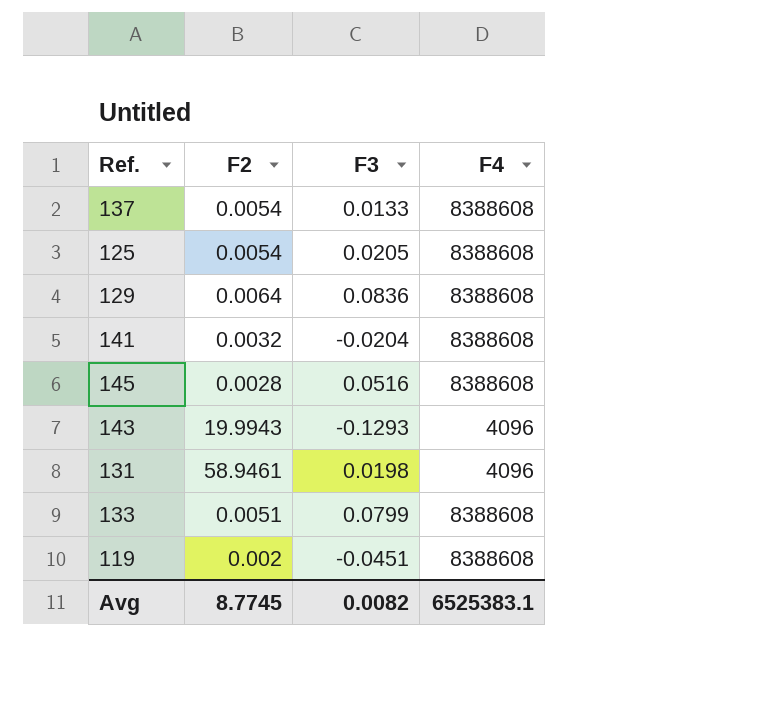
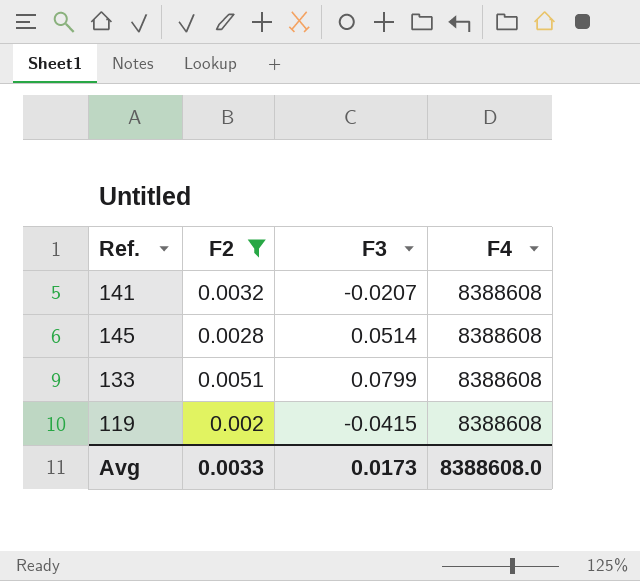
filter: none -> F2 <= 0.0051
141 | F3: -0.0204 -> -0.0207
145 | F3: 0.0516 -> 0.0514
119 | F3: -0.0451 -> -0.0415
Avg | F2: 8.7745 -> 0.0033
Avg | F3: 0.0082 -> 0.0173
Avg | F4: 6525383.1 -> 8388608.0

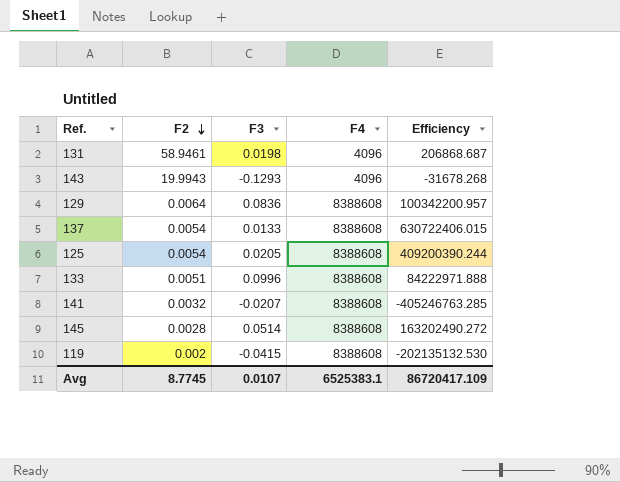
filter: F2 <= 0.0051 -> none
row order: none -> F2 descending
column Efficiency | formula: none -> [F4] / [F3]
133 | F3: 0.0799 -> 0.0996
Avg | F2: 0.0033 -> 8.7745
Avg | F3: 0.0173 -> 0.0107
Avg | F4: 8388608.0 -> 6525383.1

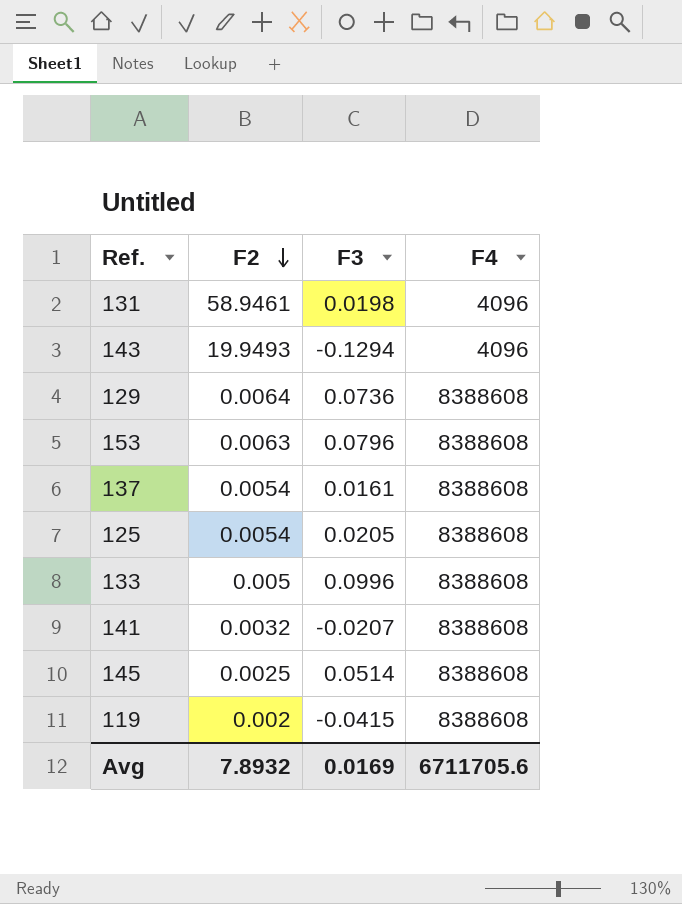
column Efficiency | formula: [F4] / [F3] -> none
143 | F2: 19.9943 -> 19.9493
143 | F3: -0.1293 -> -0.1294
129 | F3: 0.0836 -> 0.0736
row 153: none -> 0.0063 | 0.0796 | 8388608
137 | F3: 0.0133 -> 0.0161
133 | F2: 0.0051 -> 0.005
145 | F2: 0.0028 -> 0.0025
Avg | F2: 8.7745 -> 7.8932
Avg | F3: 0.0107 -> 0.0169
Avg | F4: 6525383.1 -> 6711705.6

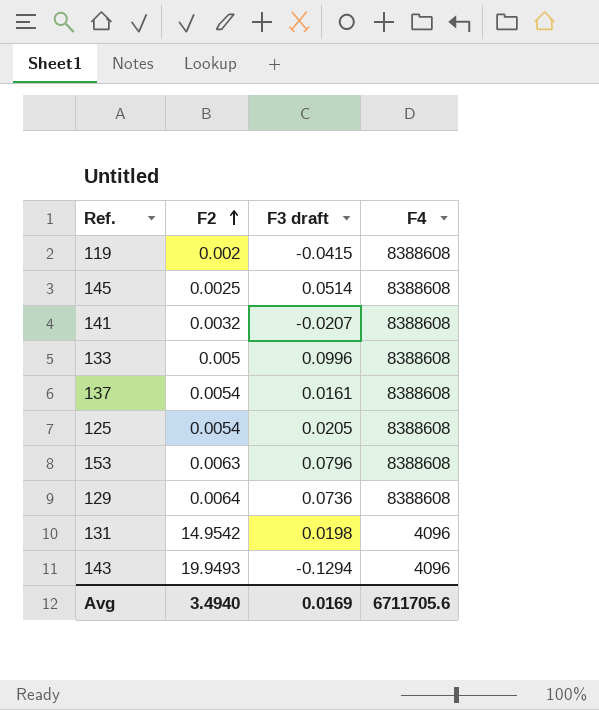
row order: F2 descending -> F2 ascending
column name: F3 -> F3 draft
131 | F2: 58.9461 -> 14.9542
Avg | F2: 7.8932 -> 3.4940

